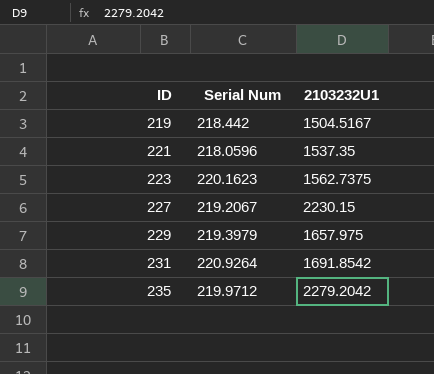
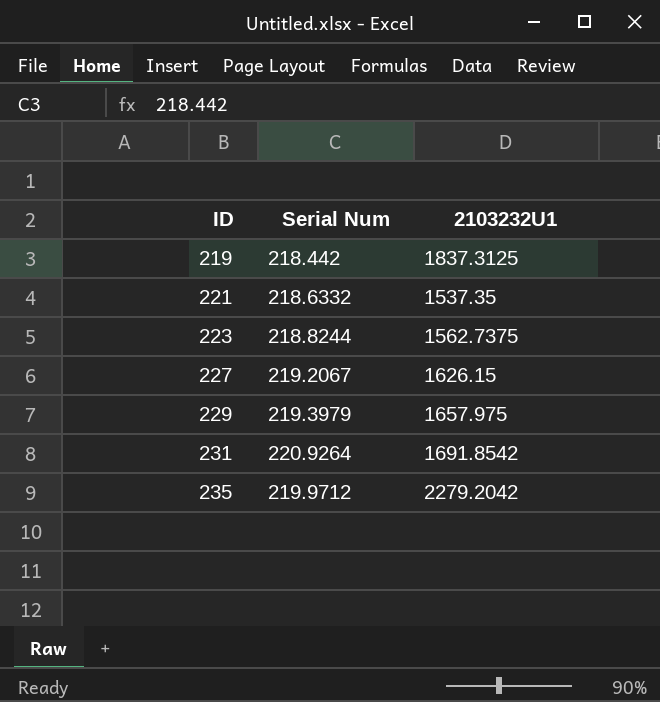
219 | 2103232U1: 1504.5167 -> 1837.3125
221 | Serial Num: 218.0596 -> 218.6332
223 | Serial Num: 220.1623 -> 218.8244
227 | 2103232U1: 2230.15 -> 1626.15

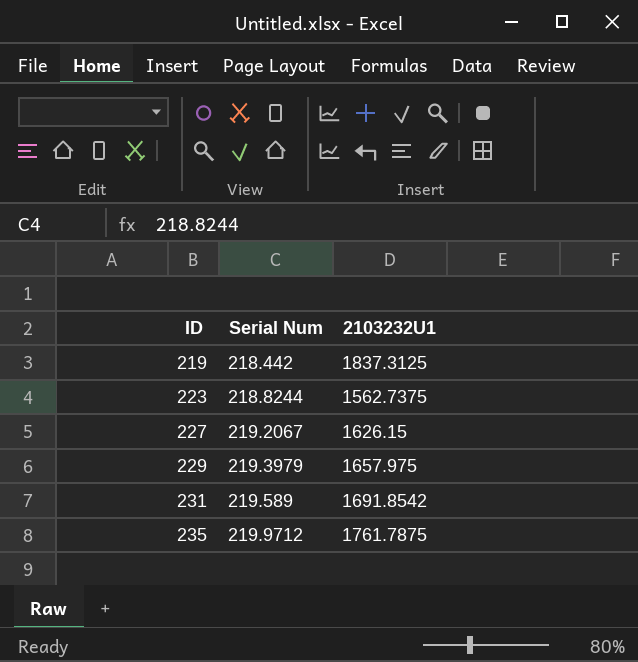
row 221: 218.6332 | 1537.35 -> none
231 | Serial Num: 220.9264 -> 219.589
235 | 2103232U1: 2279.2042 -> 1761.7875

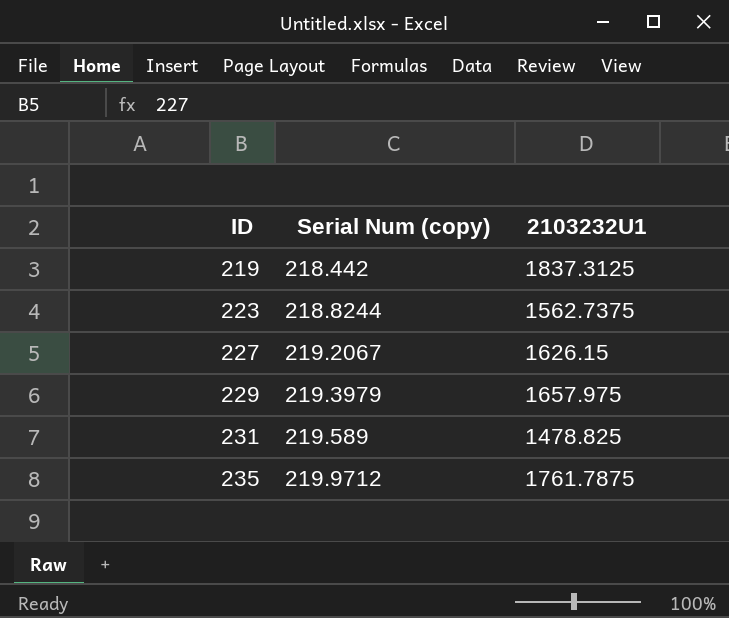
column name: Serial Num -> Serial Num (copy)
231 | 2103232U1: 1691.8542 -> 1478.825

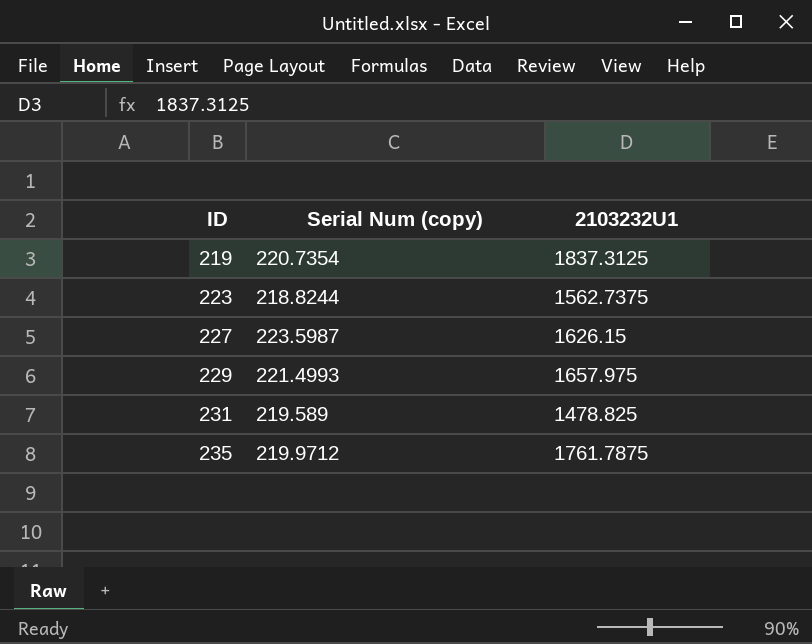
219 | Serial Num (copy): 218.442 -> 220.7354
227 | Serial Num (copy): 219.2067 -> 223.5987
229 | Serial Num (copy): 219.3979 -> 221.4993

